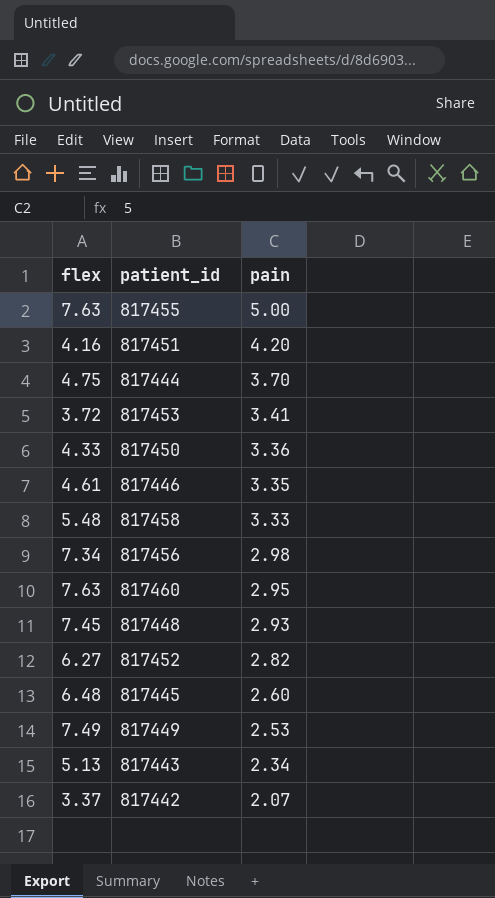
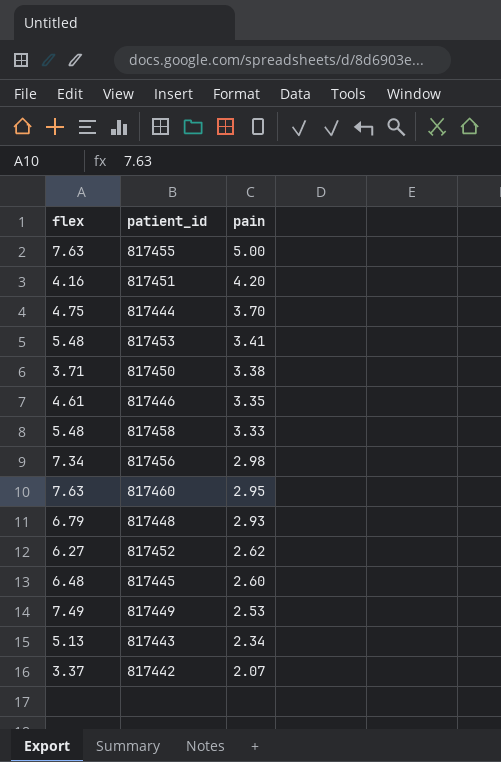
817453 | flex: 3.72 -> 5.48
817450 | flex: 4.33 -> 3.71
817450 | pain: 3.36 -> 3.38
817448 | flex: 7.45 -> 6.79
817452 | pain: 2.82 -> 2.62

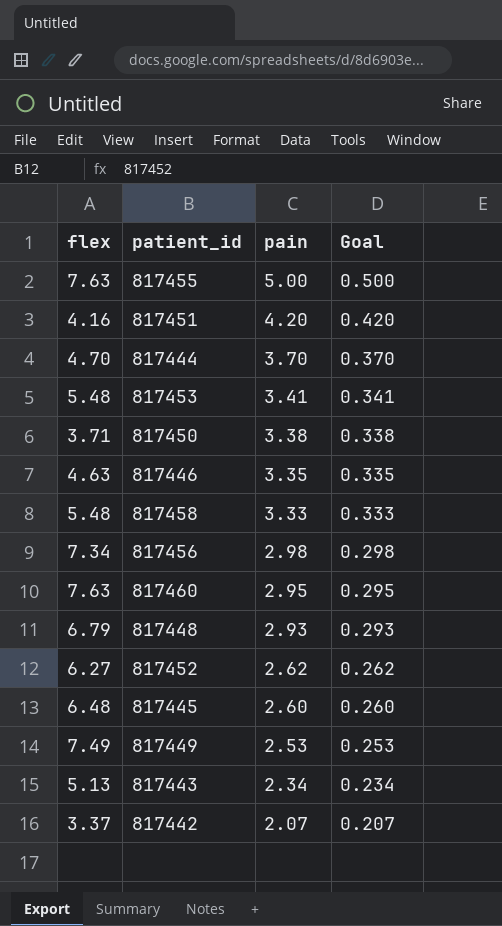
column Goal | formula: none -> [pain] * 0.1
817444 | flex: 4.75 -> 4.70
817446 | flex: 4.61 -> 4.63

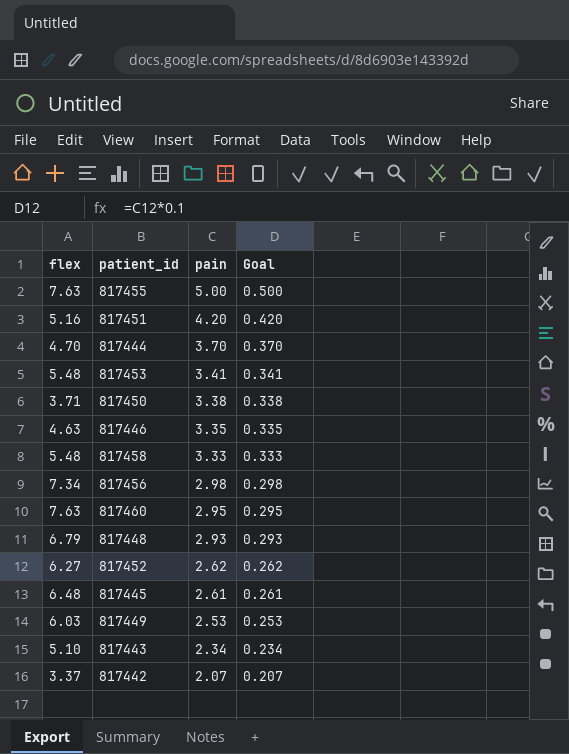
817451 | flex: 4.16 -> 5.16
817445 | pain: 2.60 -> 2.61
817445 | Goal: 0.260 -> 0.261
817449 | flex: 7.49 -> 6.03
817443 | flex: 5.13 -> 5.10

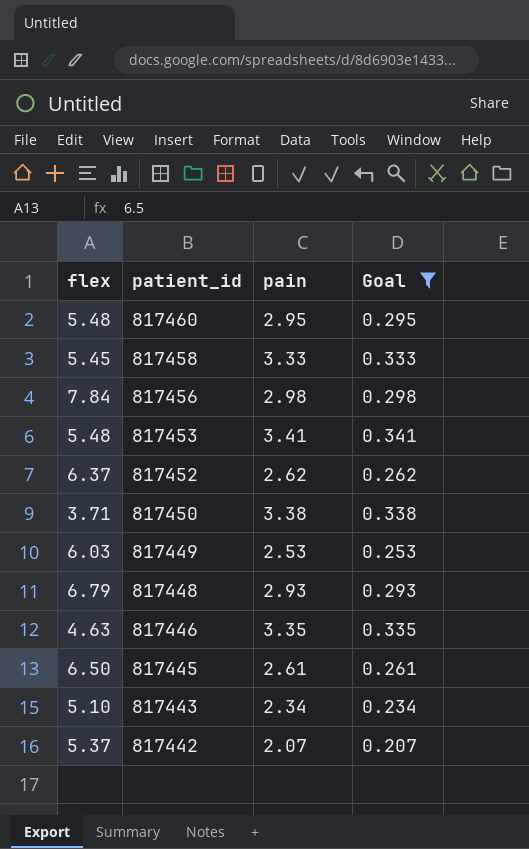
filter: none -> Goal <= 0.341
row order: pain descending -> patient_id descending
817460 | flex: 7.63 -> 5.48
817458 | flex: 5.48 -> 5.45
817456 | flex: 7.34 -> 7.84
817452 | flex: 6.27 -> 6.37
817445 | flex: 6.48 -> 6.50
817442 | flex: 3.37 -> 5.37

